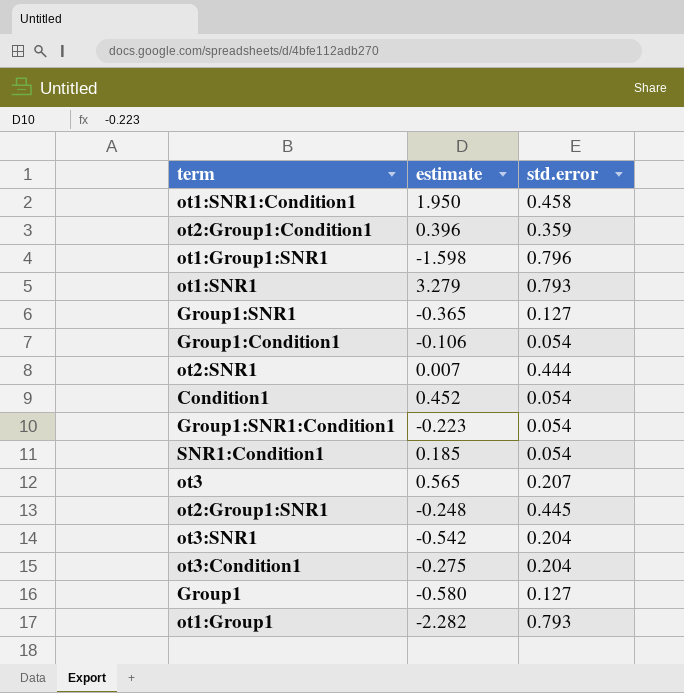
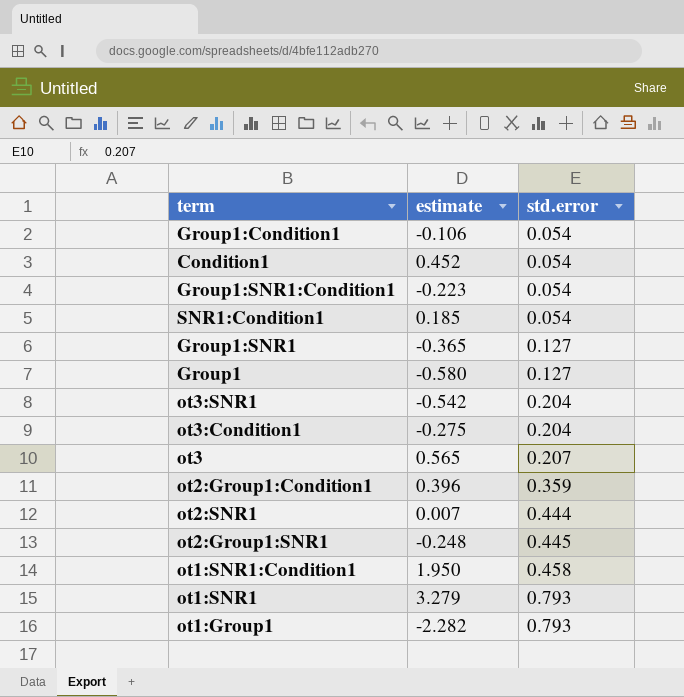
row order: none -> std.error ascending
row ot1:Group1:SNR1: -1.598 | 0.796 -> none

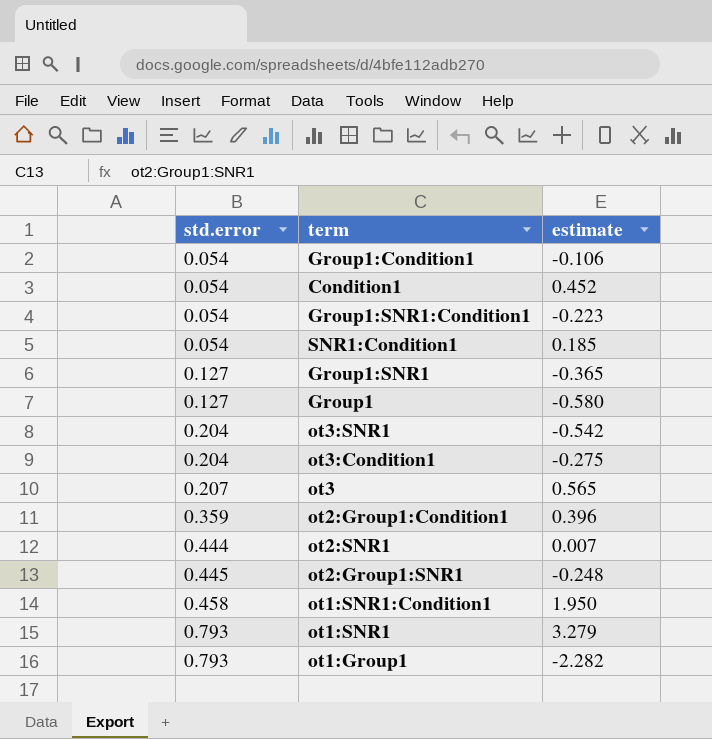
column std.error | position: 3 -> 1

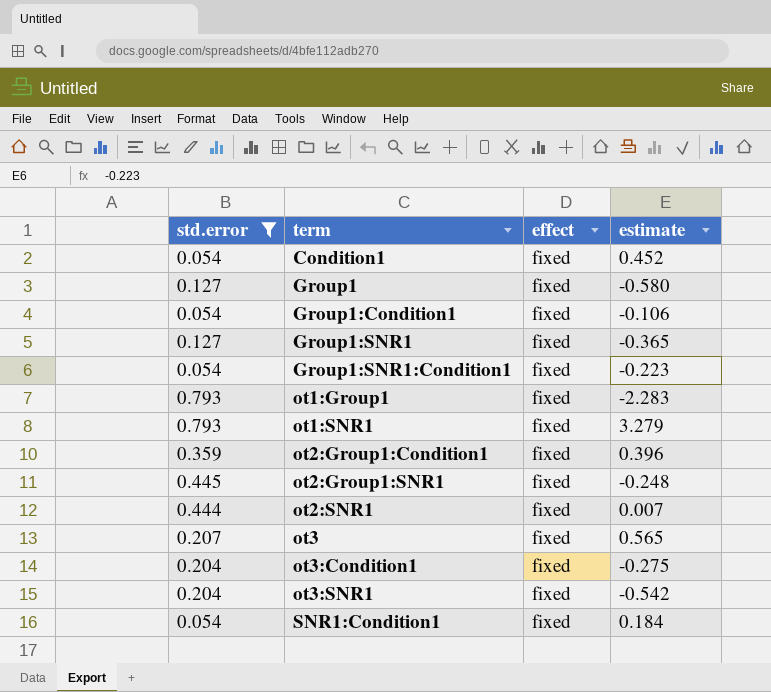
filter: none -> std.error != 0.458
row order: std.error ascending -> term ascending
column effect | position: none -> 3
ot1:Group1 | estimate: -2.282 -> -2.283
SNR1:Condition1 | estimate: 0.185 -> 0.184

